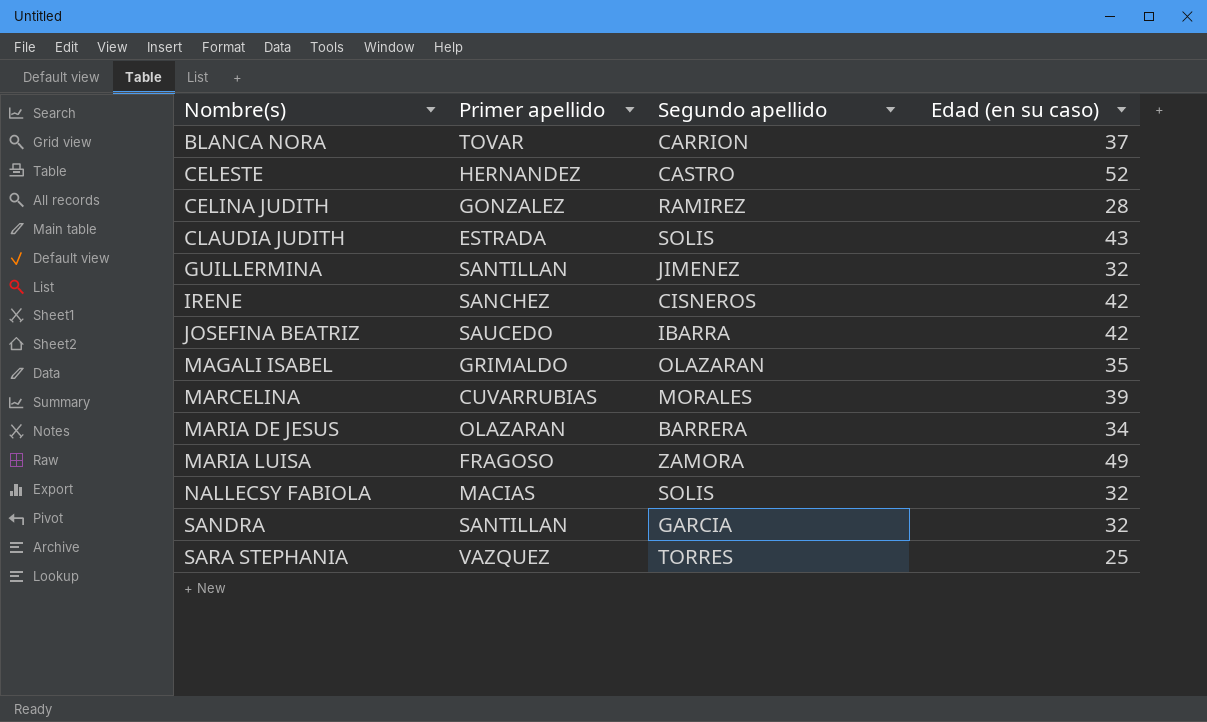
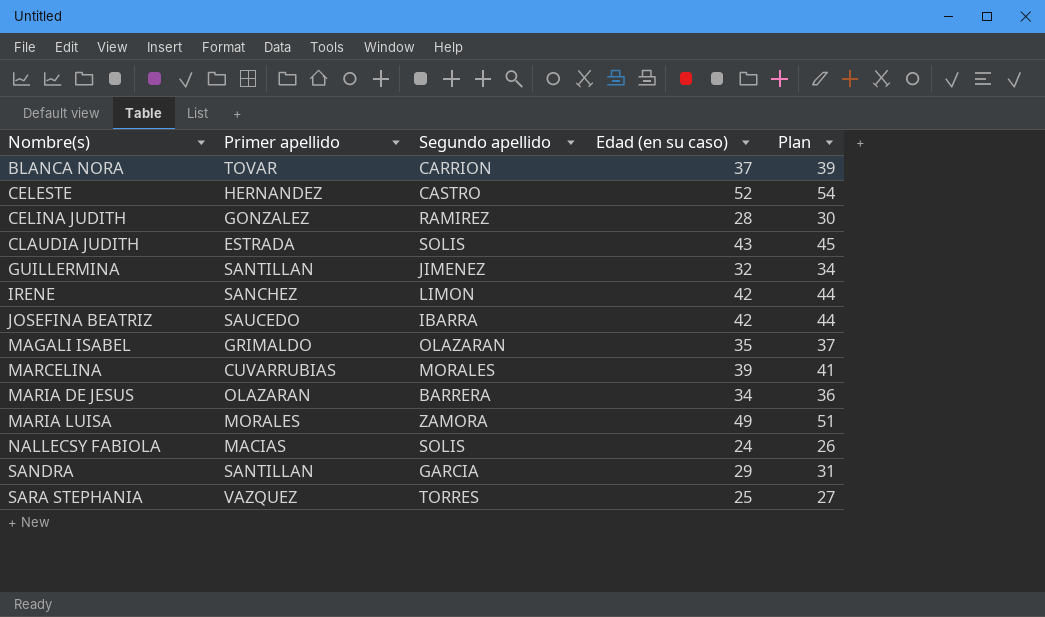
column Plan | formula: none -> [Edad (en su caso)] + 2
IRENE | Segundo apellido: CISNEROS -> LIMON
MARIA LUISA | Primer apellido: FRAGOSO -> MORALES
NALLECSY FABIOLA | Edad (en su caso): 32 -> 24
SANDRA | Edad (en su caso): 32 -> 29

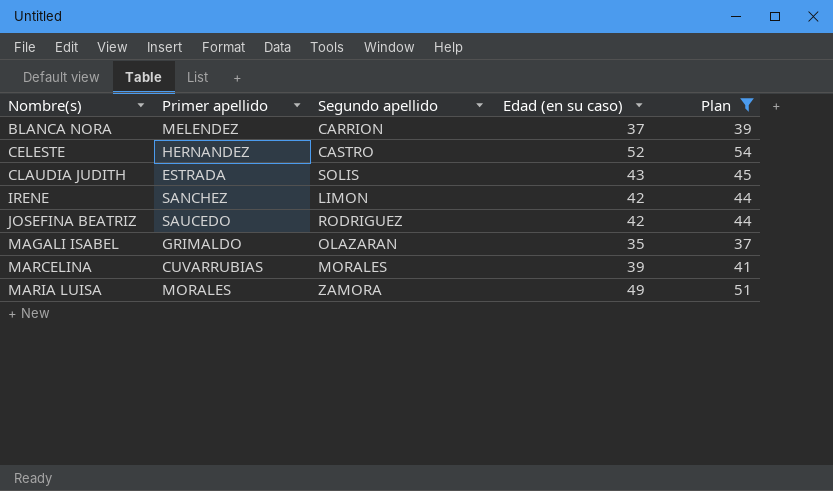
filter: none -> Plan >= 37
BLANCA NORA | Primer apellido: TOVAR -> MELENDEZ
JOSEFINA BEATRIZ | Segundo apellido: IBARRA -> RODRIGUEZ

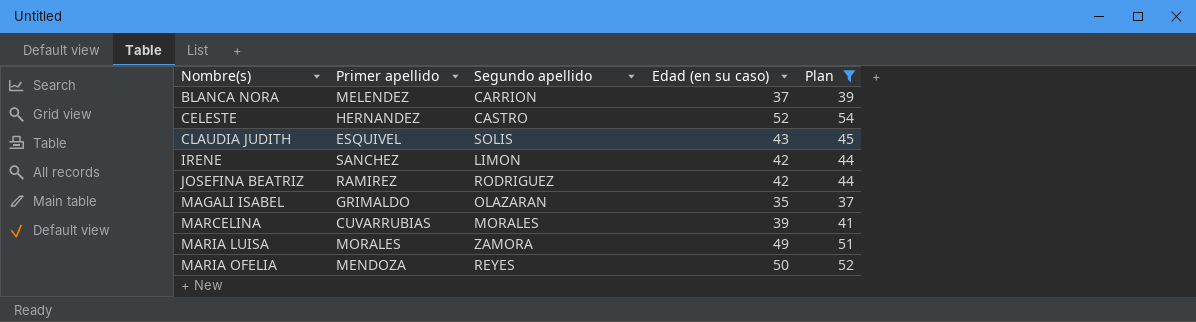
CLAUDIA JUDITH | Primer apellido: ESTRADA -> ESQUIVEL
JOSEFINA BEATRIZ | Primer apellido: SAUCEDO -> RAMIREZ
row MARIA OFELIA: none -> MENDOZA | REYES | 50 | 52

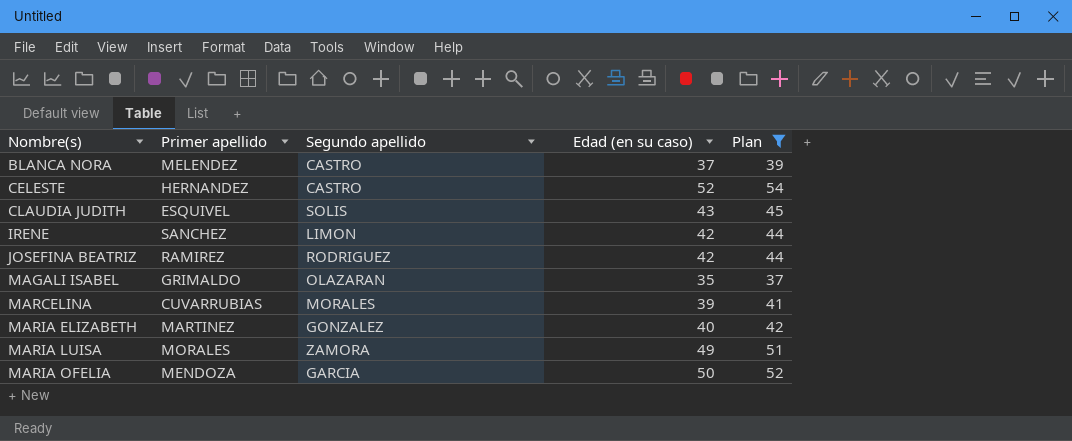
BLANCA NORA | Segundo apellido: CARRION -> CASTRO
row MARIA ELIZABETH: none -> MARTINEZ | GONZALEZ | 40 | 42
MARIA OFELIA | Segundo apellido: REYES -> GARCIA

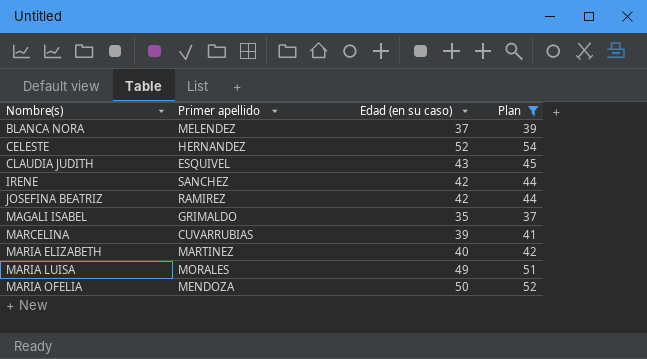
column Segundo apellido | position: 3 -> none

